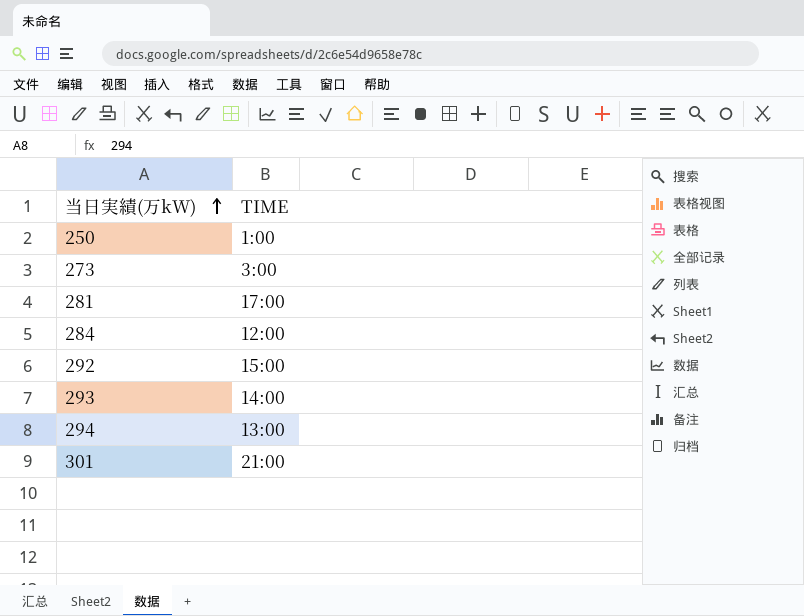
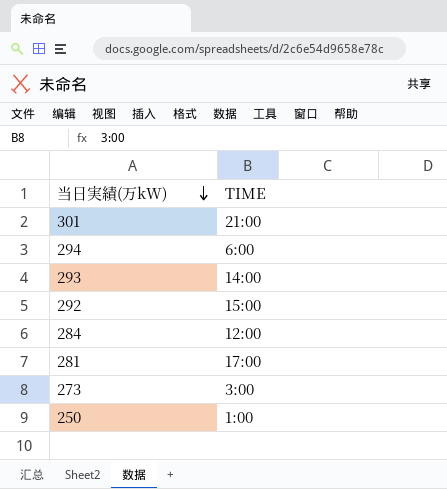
row order: 当日実績(万kW) ascending -> 当日実績(万kW) descending
294 | TIME: 13:00 -> 6:00

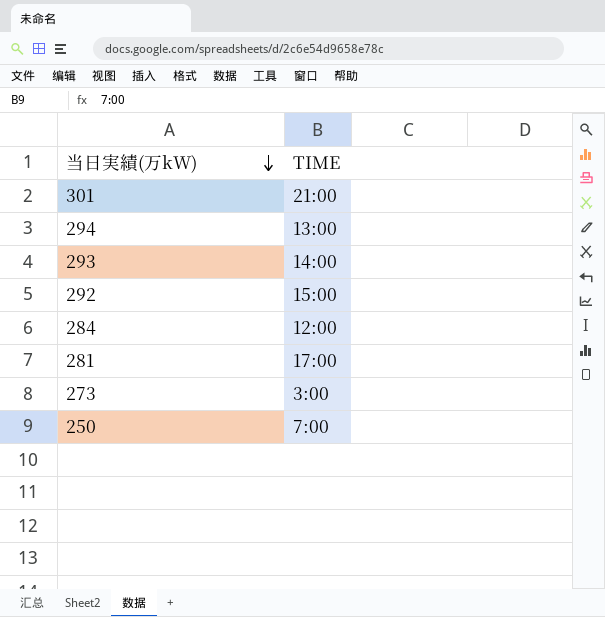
294 | TIME: 6:00 -> 13:00
250 | TIME: 1:00 -> 7:00

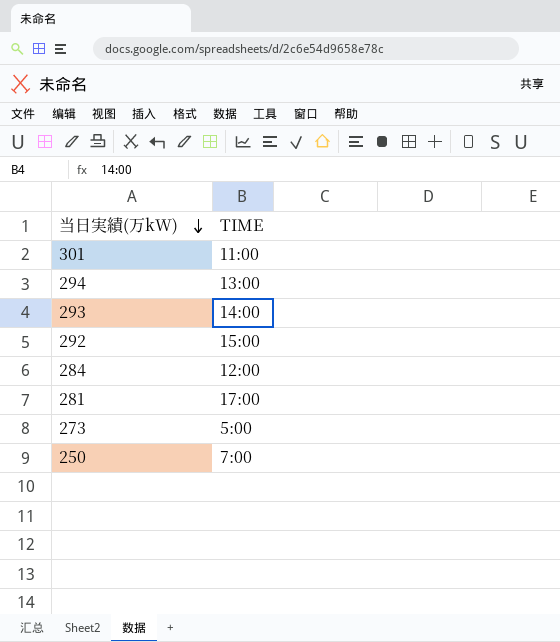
301 | TIME: 21:00 -> 11:00
273 | TIME: 3:00 -> 5:00

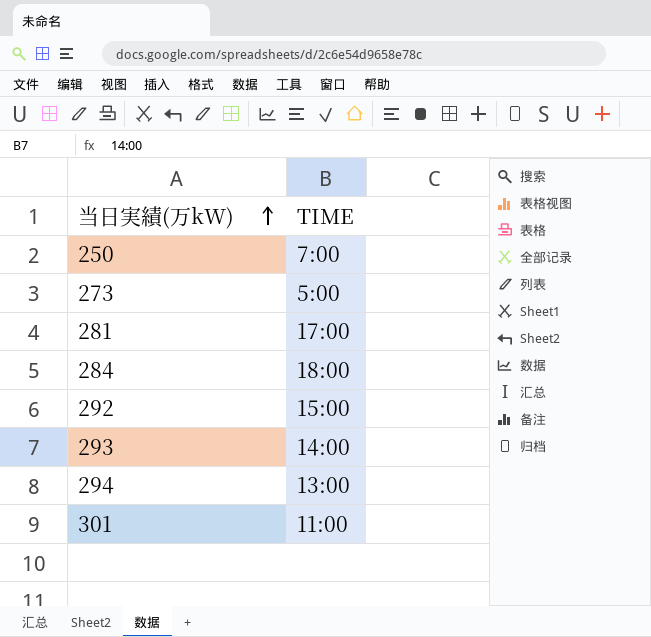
row order: 当日実績(万kW) descending -> 当日実績(万kW) ascending
284 | TIME: 12:00 -> 18:00

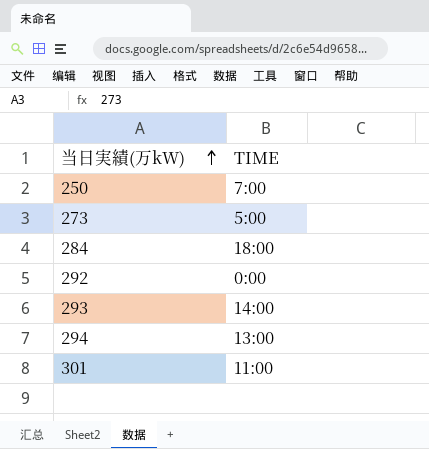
row 281: 17:00 -> none
292 | TIME: 15:00 -> 0:00

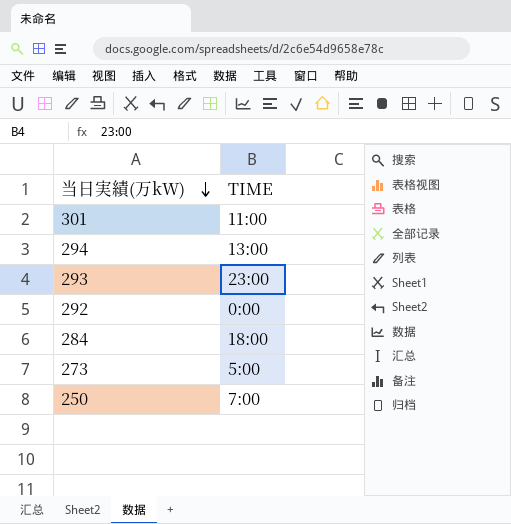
row order: 当日実績(万kW) ascending -> 当日実績(万kW) descending
293 | TIME: 14:00 -> 23:00

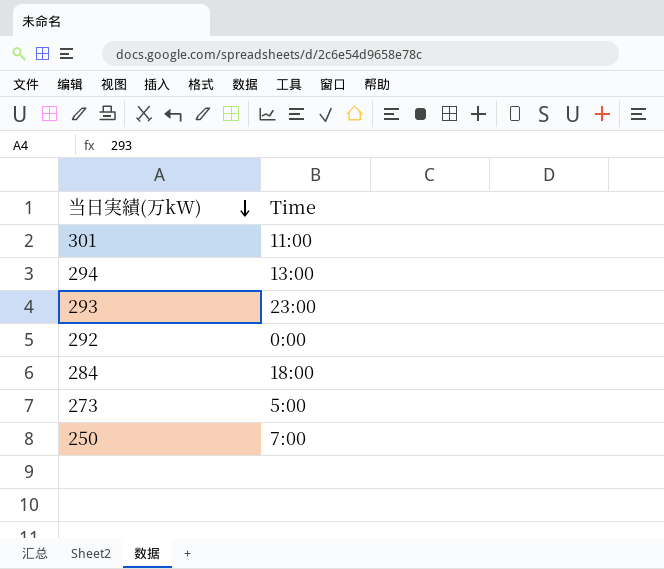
column name: TIME -> Time

